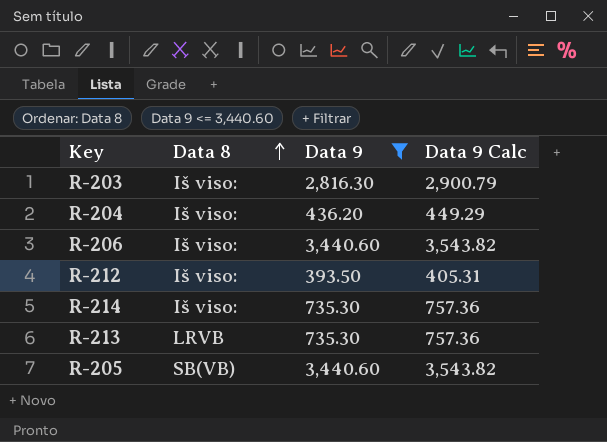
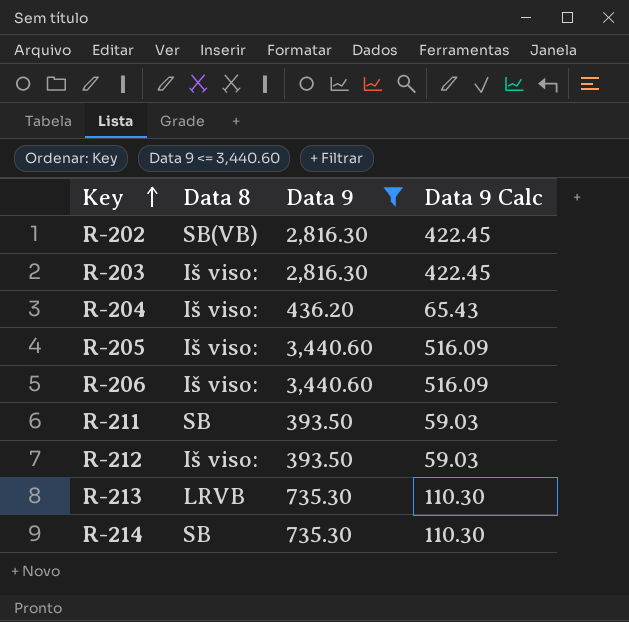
row order: Data 8 ascending -> Key ascending
column Data 9 Calc | formula: [Data 9] * 1.03 -> [Data 9] * 0.15
row R-202: none -> SB(VB) | 2,816.30 | 422.45
R-205 | Data 8: SB(VB) -> Iš viso:
row R-211: none -> SB | 393.50 | 59.03
R-214 | Data 8: Iš viso: -> SB

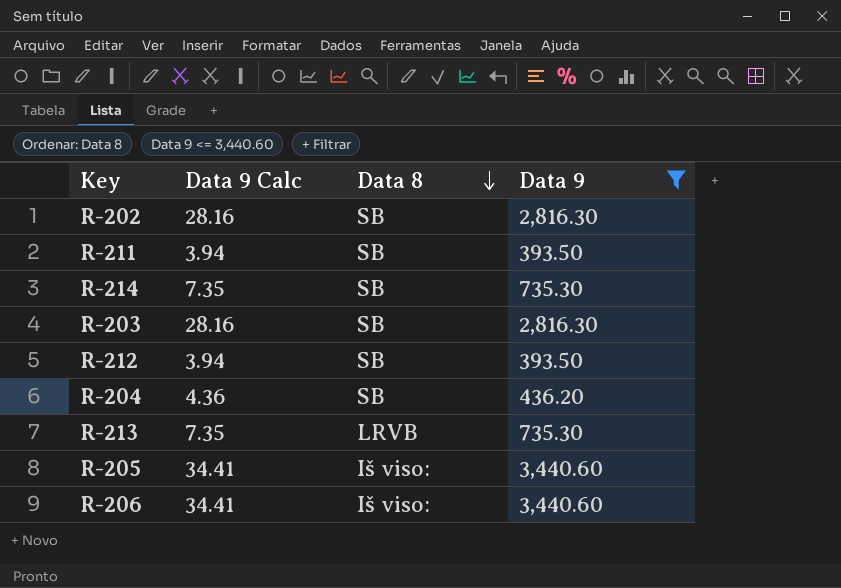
row order: Key ascending -> Data 8 descending
column Data 9 Calc | formula: [Data 9] * 0.15 -> [Data 9] * 0.01
column Data 9 Calc | position: 4 -> 2
R-202 | Data 8: SB(VB) -> SB
R-203 | Data 8: Iš viso: -> SB
R-212 | Data 8: Iš viso: -> SB
R-204 | Data 8: Iš viso: -> SB

